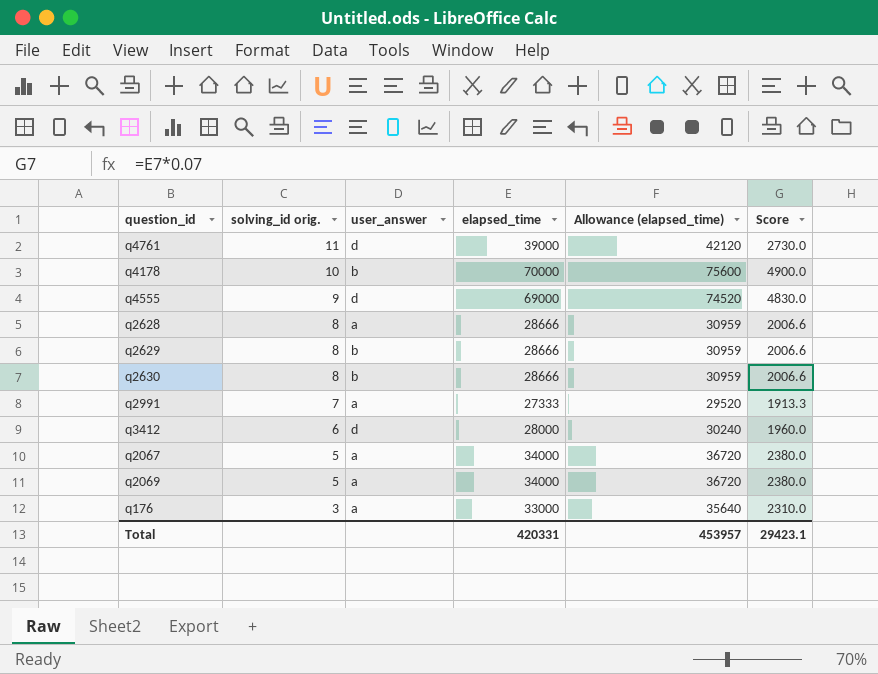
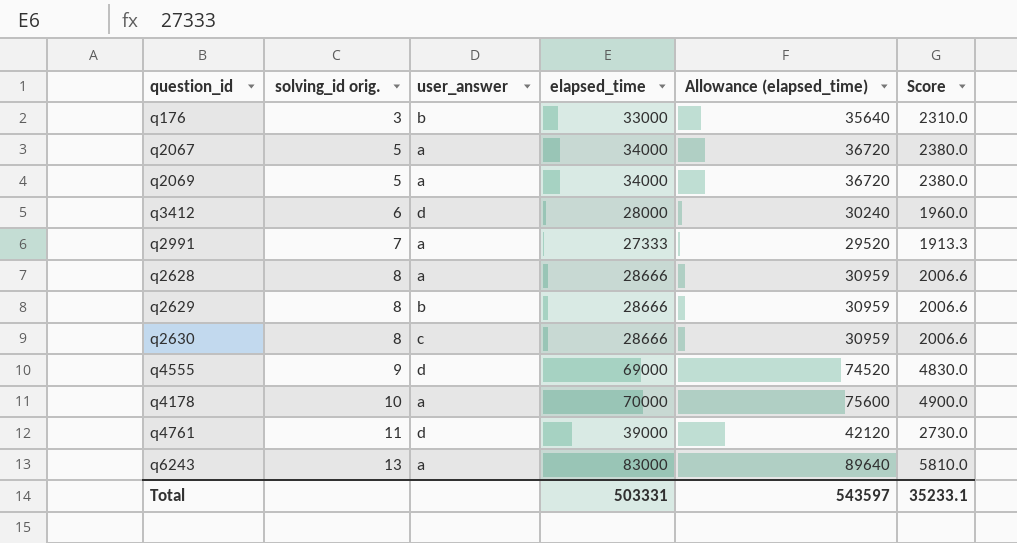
row order: solving_id orig. descending -> solving_id orig. ascending
q176 | user_answer: a -> b
q2630 | user_answer: b -> c
q4178 | user_answer: b -> a
row q6243: none -> 13 | a | 83000 | 89640 | 5810.0
Total | elapsed_time: 420331 -> 503331
Total | Allowance (elapsed_time): 453957 -> 543597
Total | Score: 29423.1 -> 35233.1

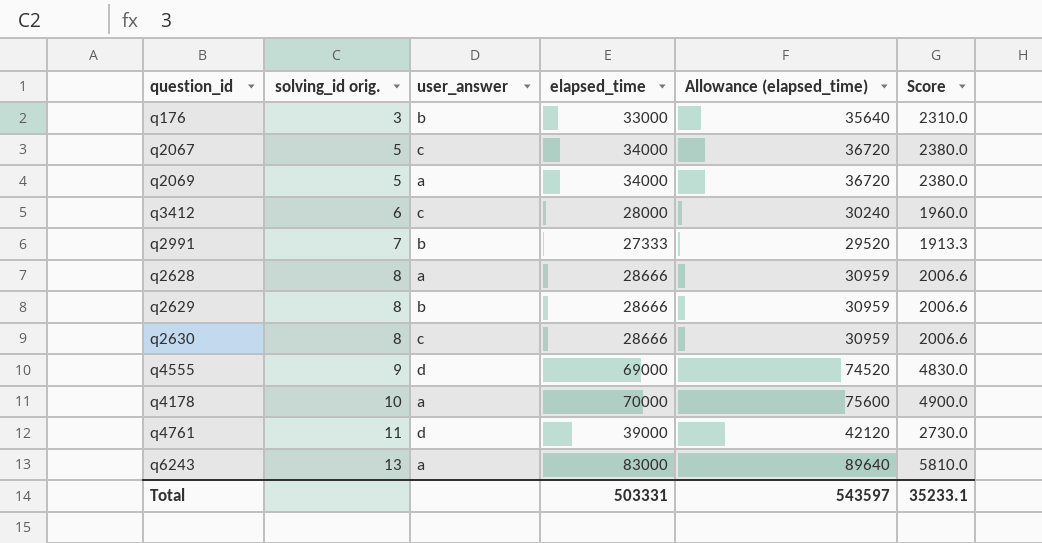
q2067 | user_answer: a -> c
q3412 | user_answer: d -> c
q2991 | user_answer: a -> b

